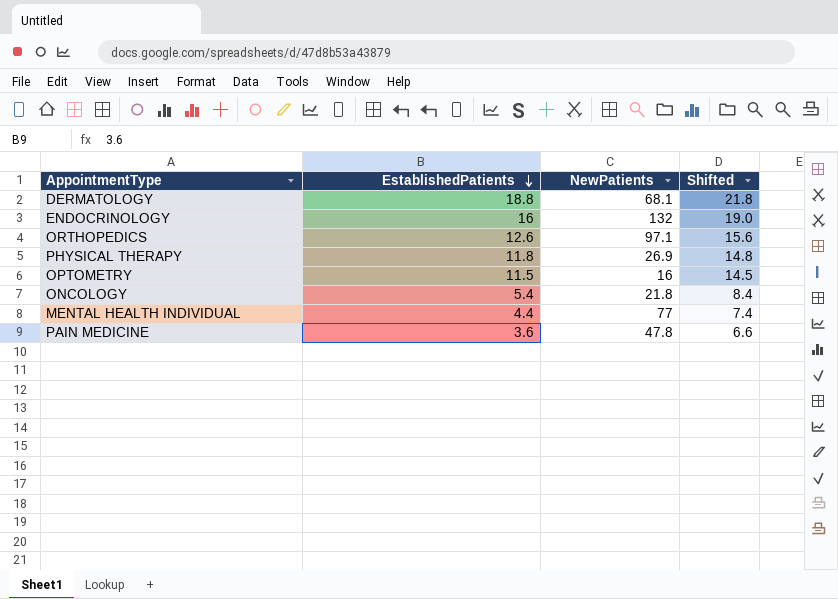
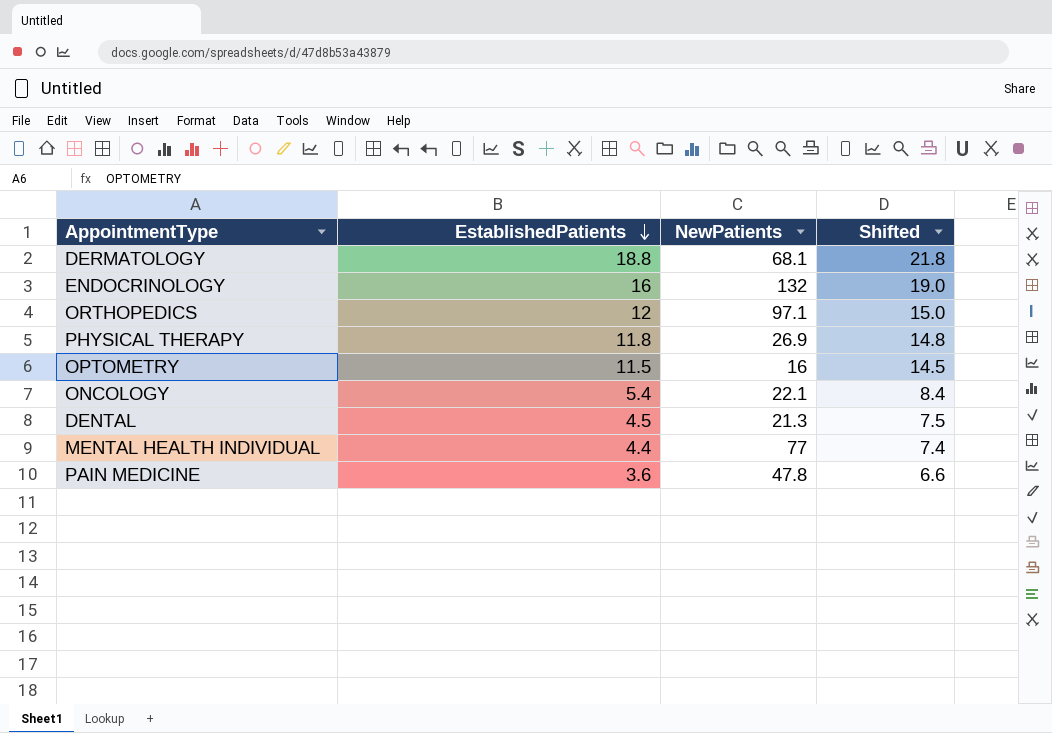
ORTHOPEDICS | EstablishedPatients: 12.6 -> 12
ORTHOPEDICS | Shifted: 15.6 -> 15.0
ONCOLOGY | NewPatients: 21.8 -> 22.1
row DENTAL: none -> 4.5 | 21.3 | 7.5

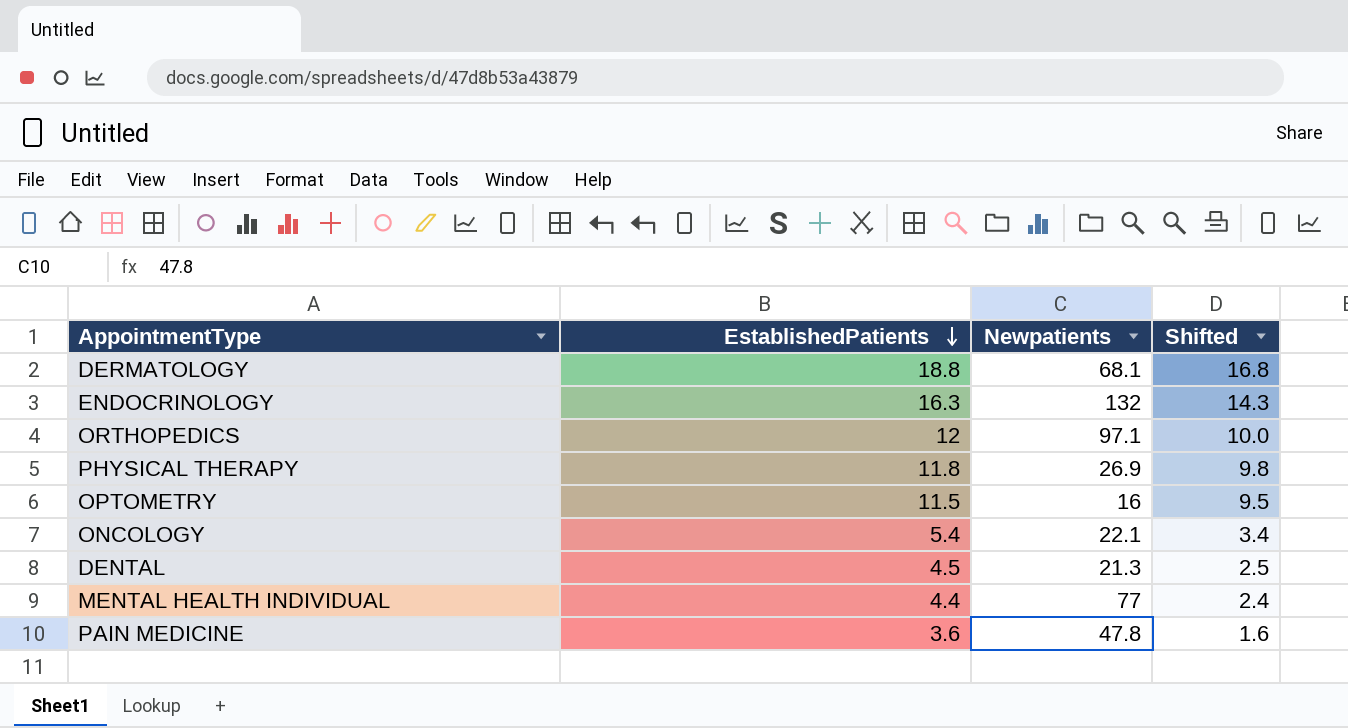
column name: NewPatients -> Newpatients
column Shifted | formula: [EstablishedPatients] + 3 -> [EstablishedPatients] - 2
ENDOCRINOLOGY | EstablishedPatients: 16 -> 16.3

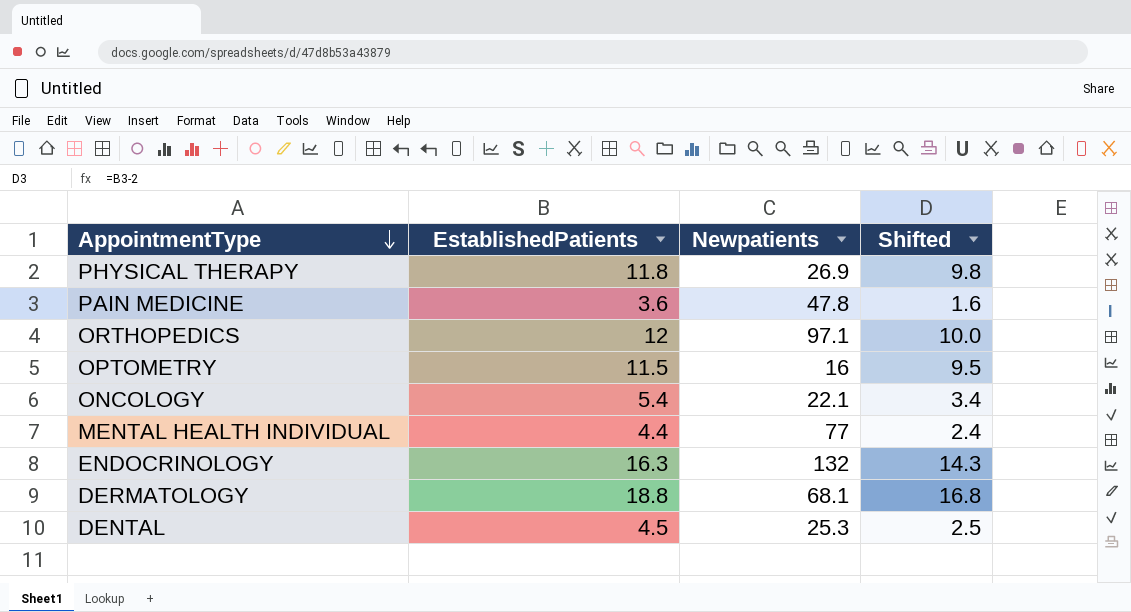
row order: EstablishedPatients descending -> AppointmentType descending
DENTAL | Newpatients: 21.3 -> 25.3

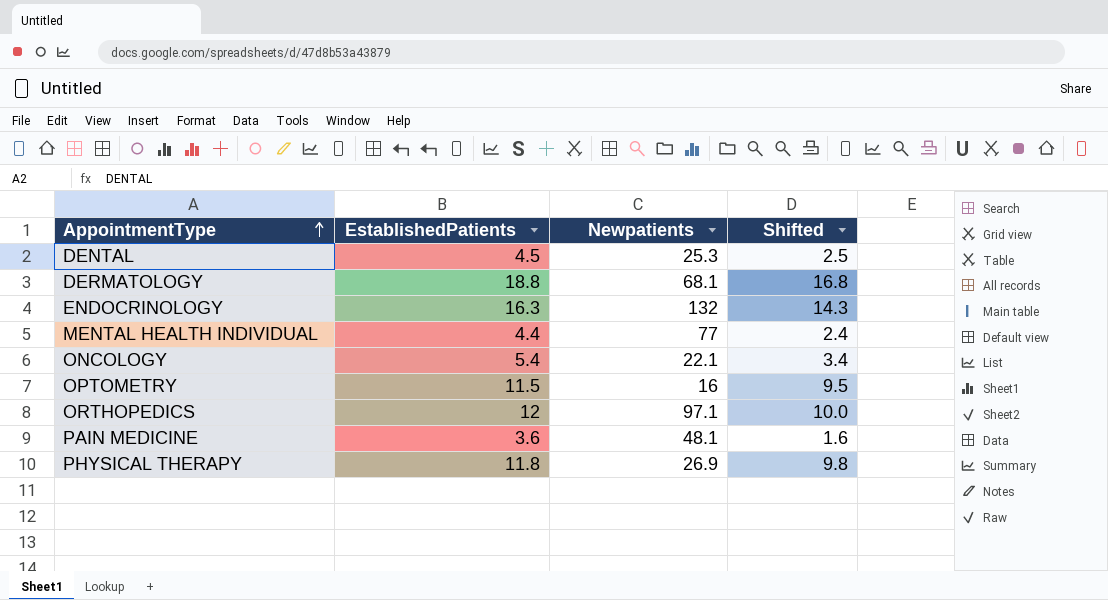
row order: AppointmentType descending -> AppointmentType ascending
PAIN MEDICINE | Newpatients: 47.8 -> 48.1

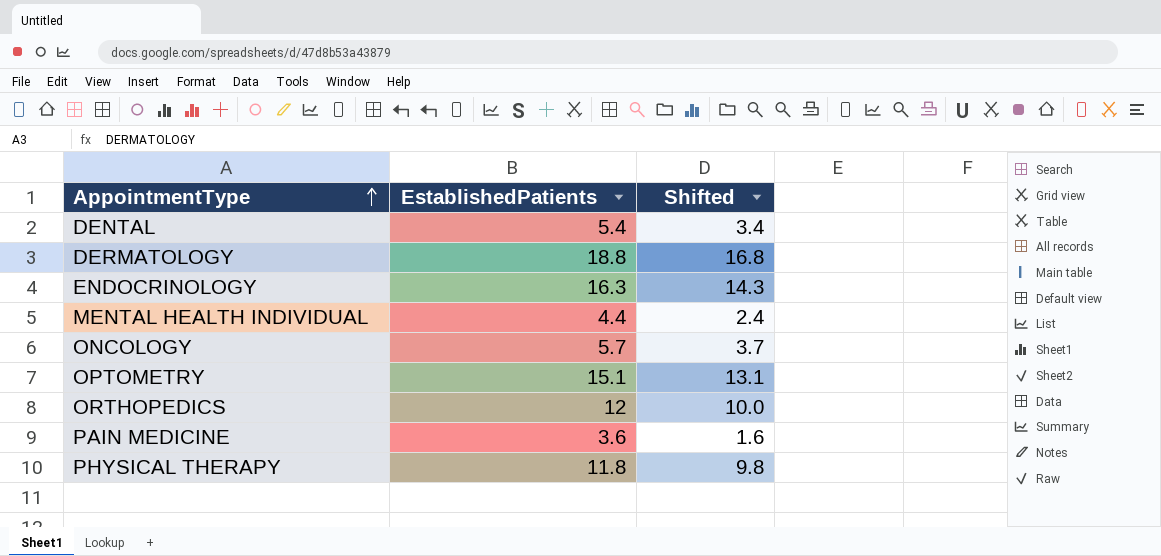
column Newpatients | position: 3 -> none
DENTAL | EstablishedPatients: 4.5 -> 5.4
DENTAL | Shifted: 2.5 -> 3.4
ONCOLOGY | EstablishedPatients: 5.4 -> 5.7
ONCOLOGY | Shifted: 3.4 -> 3.7
OPTOMETRY | EstablishedPatients: 11.5 -> 15.1
OPTOMETRY | Shifted: 9.5 -> 13.1

